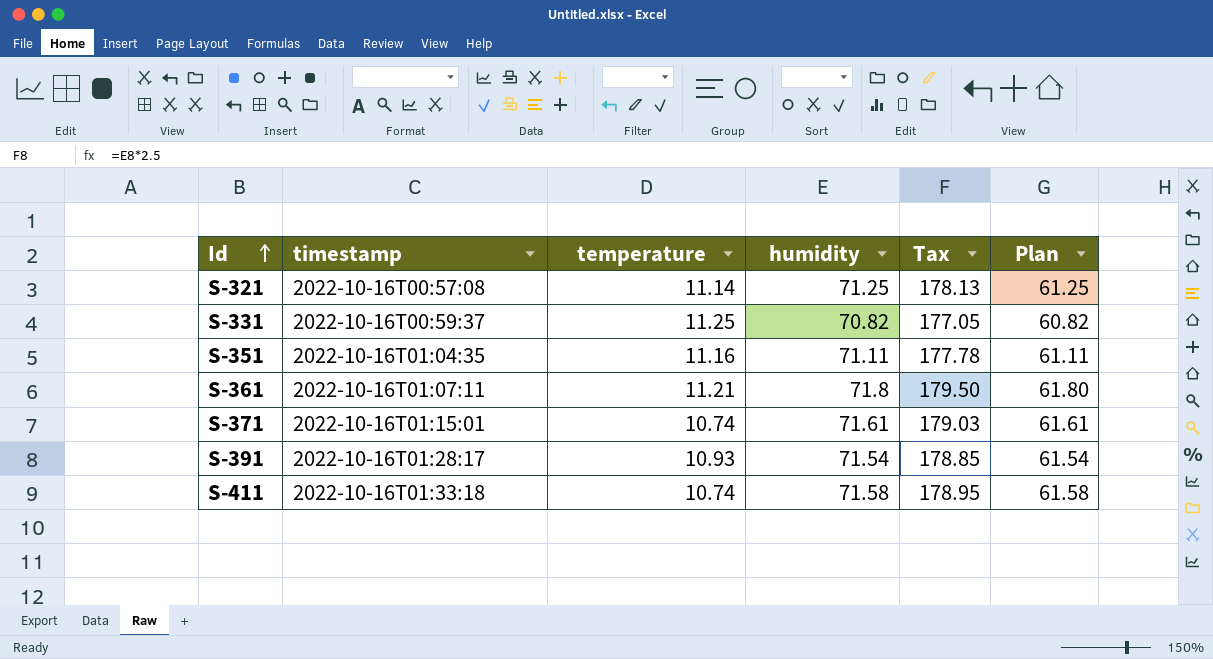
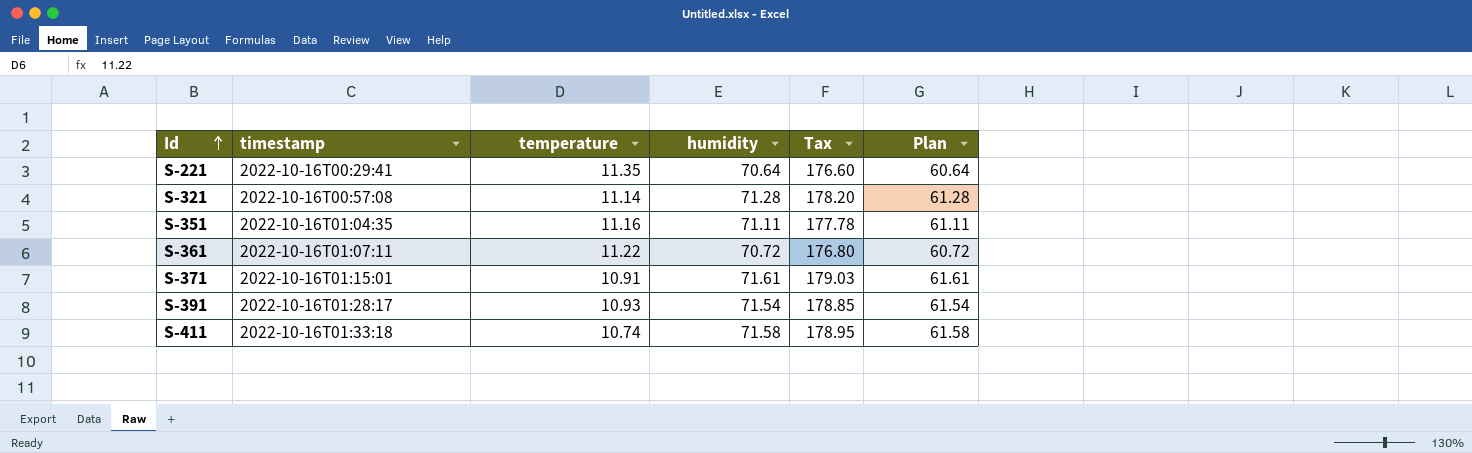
row S-331: 2022-10-16T00:59:37 | 11.25 | 70.82 | 177.05 | 60.82 -> none
row S-221: none -> 2022-10-16T00:29:41 | 11.35 | 70.64 | 176.60 | 60.64
S-321 | humidity: 71.25 -> 71.28
S-321 | Tax: 178.13 -> 178.20
S-321 | Plan: 61.25 -> 61.28
S-361 | temperature: 11.21 -> 11.22
S-361 | humidity: 71.8 -> 70.72
S-361 | Tax: 179.50 -> 176.80
S-361 | Plan: 61.80 -> 60.72
S-371 | temperature: 10.74 -> 10.91

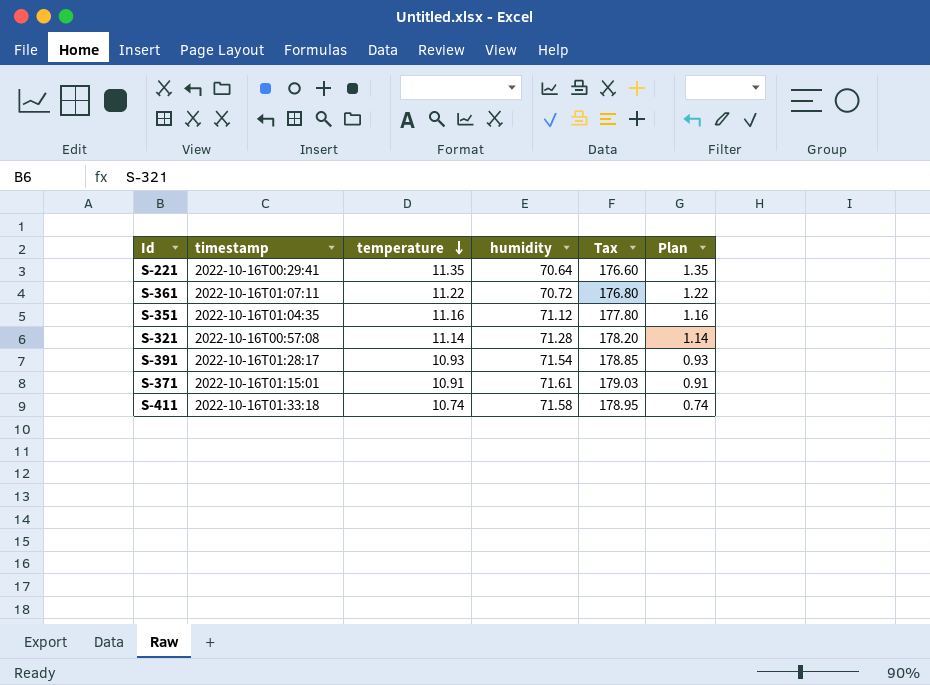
row order: Id ascending -> temperature descending
column Plan | formula: [humidity] - 10 -> [temperature] - 10
S-351 | humidity: 71.11 -> 71.12
S-351 | Tax: 177.78 -> 177.80

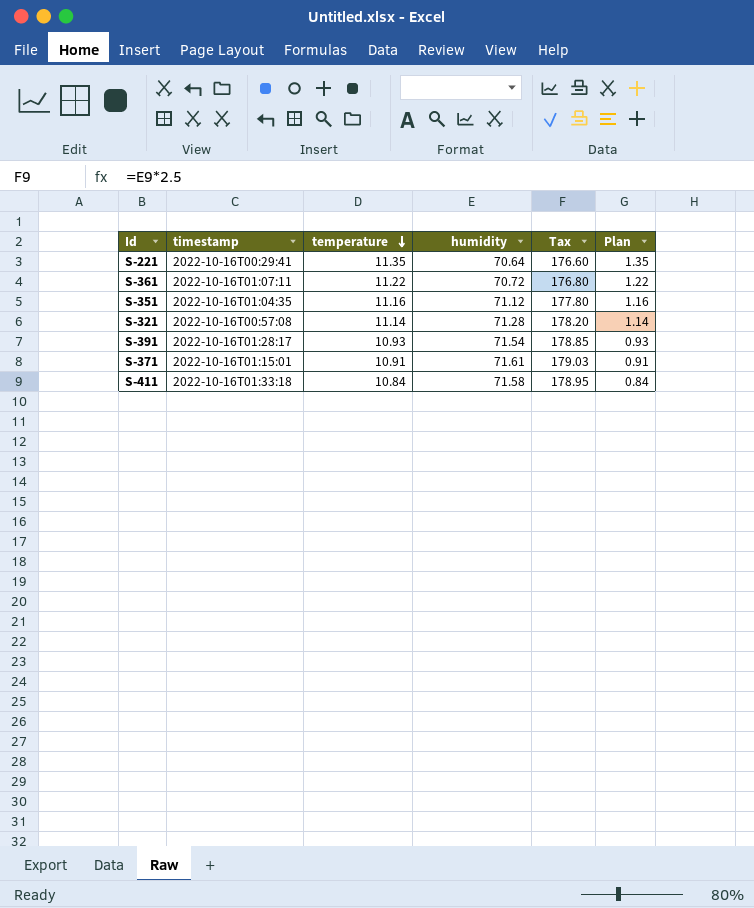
S-411 | temperature: 10.74 -> 10.84
S-411 | Plan: 0.74 -> 0.84

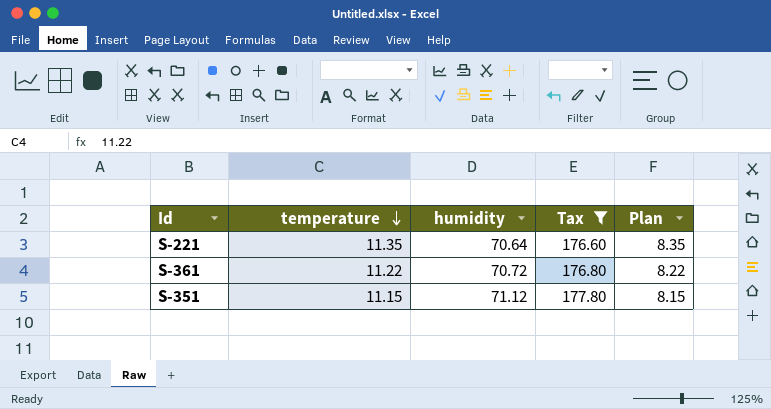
filter: none -> Tax <= 177.80
column timestamp | position: 2 -> none
column Plan | formula: [temperature] - 10 -> [temperature] - 3
S-351 | temperature: 11.16 -> 11.15

